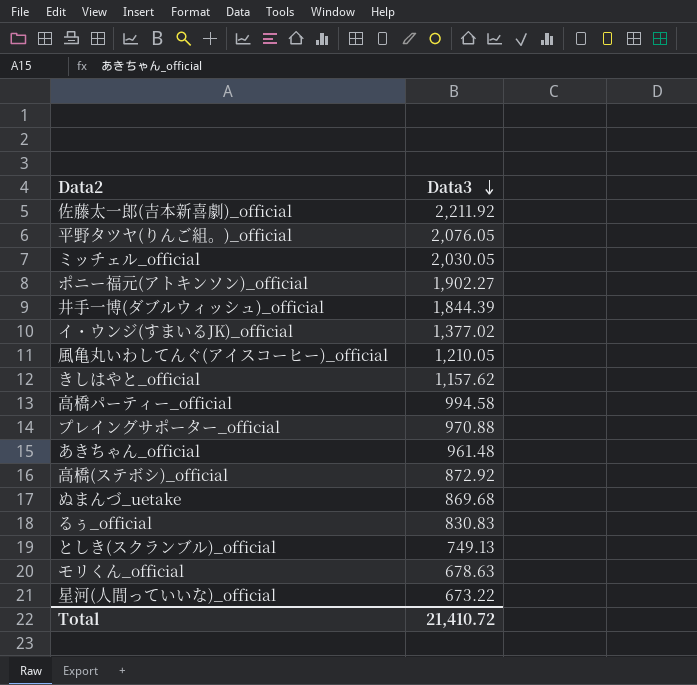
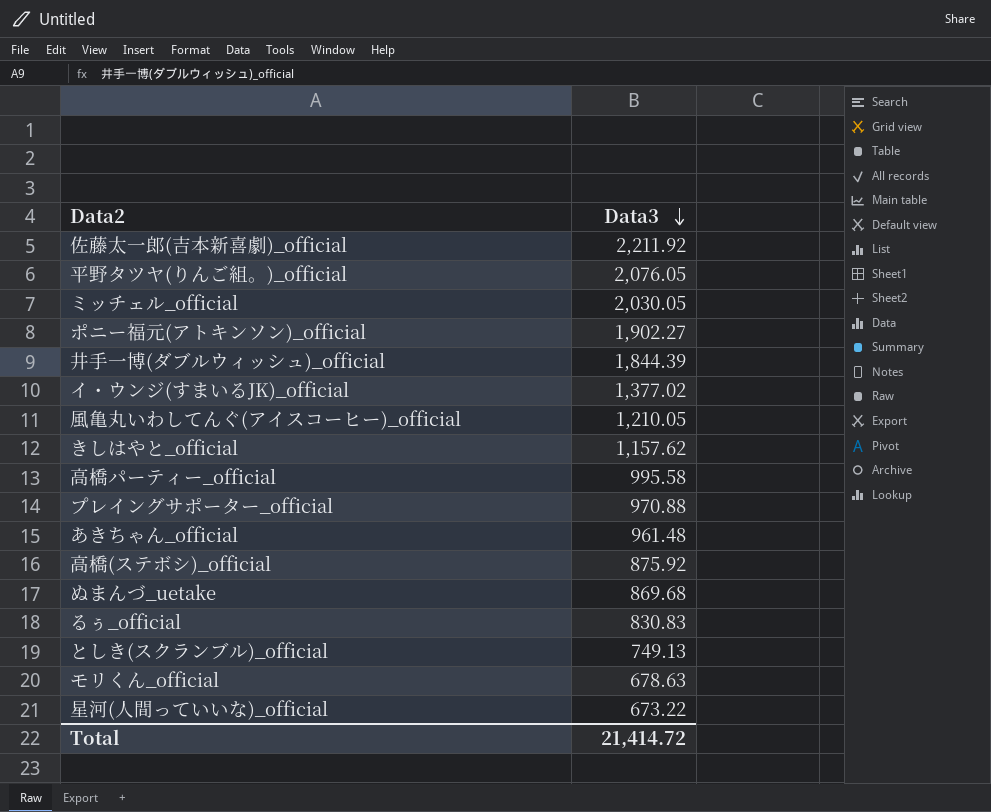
高橋パーティー_official | Data3: 994.58 -> 995.58
高橋(ステボシ)_official | Data3: 872.92 -> 875.92
Total | Data3: 21,410.72 -> 21,414.72

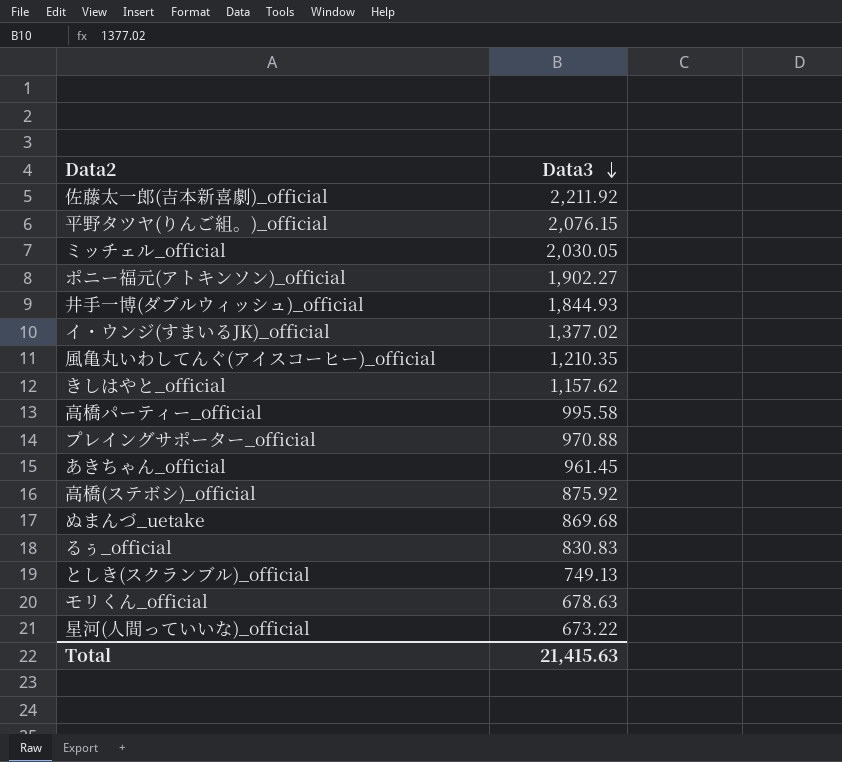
平野タツヤ(りんご組。)_official | Data3: 2,076.05 -> 2,076.15
井手一博(ダブルウィッシュ)_official | Data3: 1,844.39 -> 1,844.93
風亀丸いわしてんぐ(アイスコーヒー)_official | Data3: 1,210.05 -> 1,210.35
あきちゃん_official | Data3: 961.48 -> 961.45
Total | Data3: 21,414.72 -> 21,415.63

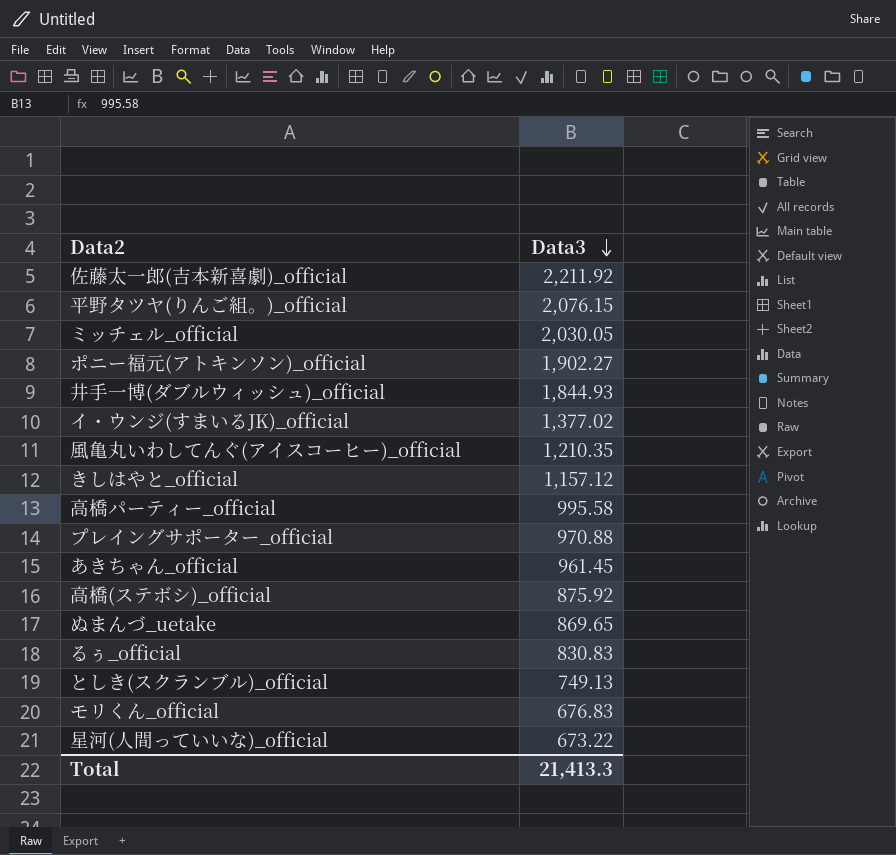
きしはやと_official | Data3: 1,157.62 -> 1,157.12
ぬまんづ_uetake | Data3: 869.68 -> 869.65
モリくん_official | Data3: 678.63 -> 676.83
Total | Data3: 21,415.63 -> 21,413.3

